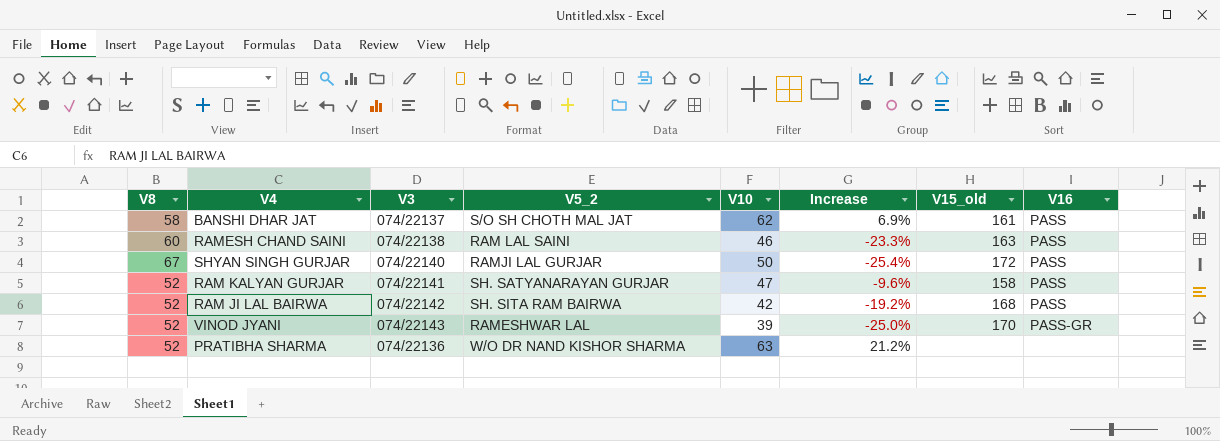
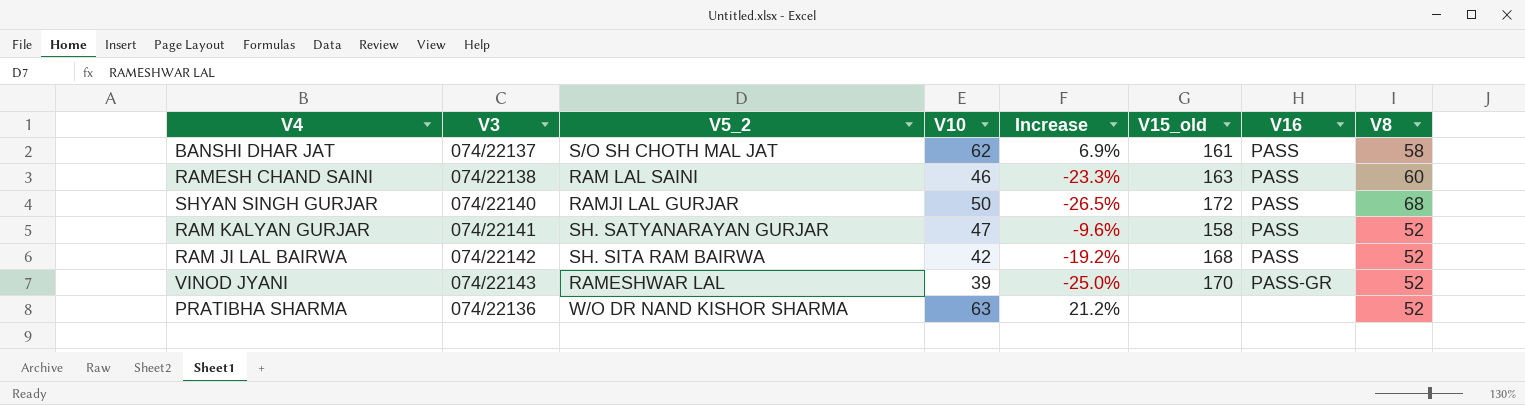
column V8 | position: 1 -> 8
SHYAN SINGH GURJAR | Increase: -25.4% -> -26.5%
SHYAN SINGH GURJAR | V8: 67 -> 68

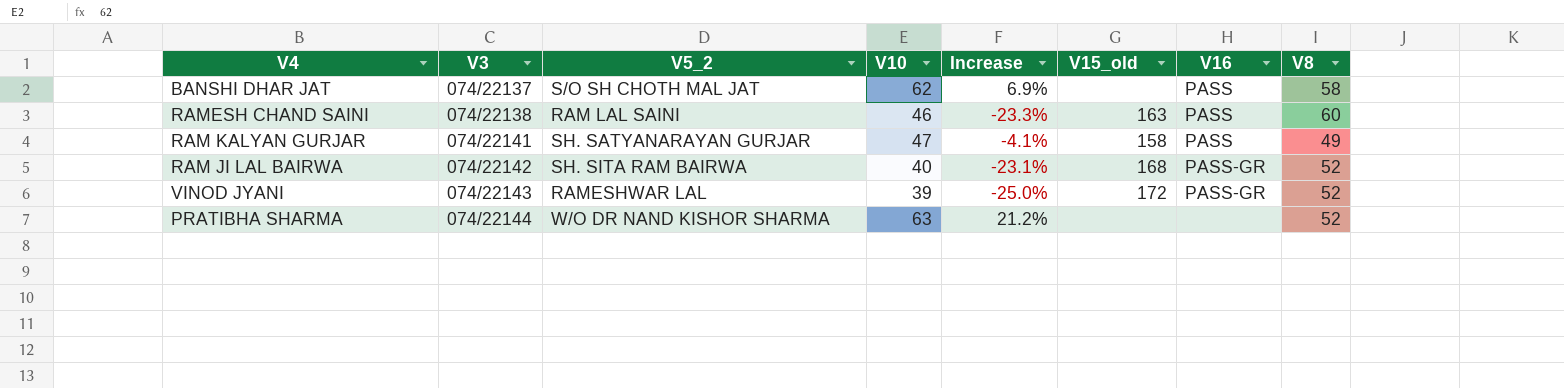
row SHYAN SINGH GURJAR: 074/22140 | RAMJI LAL GURJAR | 50 | -26.5% | 172 | PASS | 68 -> none
BANSHI DHAR JAT | V15_old: 161 -> none
RAM KALYAN GURJAR | Increase: -9.6% -> -4.1%
RAM KALYAN GURJAR | V8: 52 -> 49
RAM JI LAL BAIRWA | V10: 42 -> 40
RAM JI LAL BAIRWA | Increase: -19.2% -> -23.1%
RAM JI LAL BAIRWA | V16: PASS -> PASS-GR
VINOD JYANI | V15_old: 170 -> 172
PRATIBHA SHARMA | V3: 074/22136 -> 074/22144

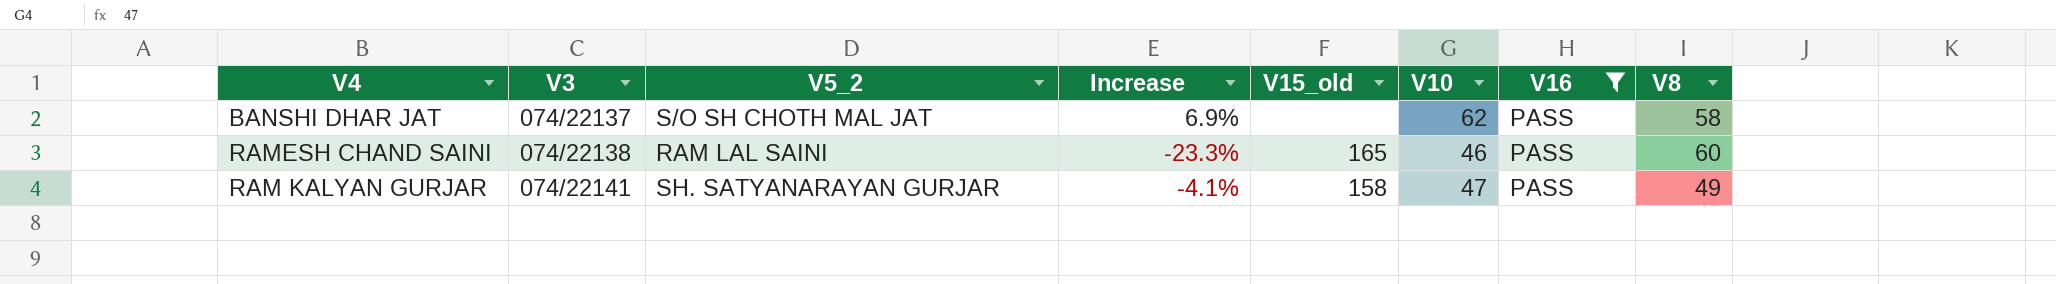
filter: none -> V16 = PASS
column V10 | position: 4 -> 6
RAMESH CHAND SAINI | V15_old: 163 -> 165

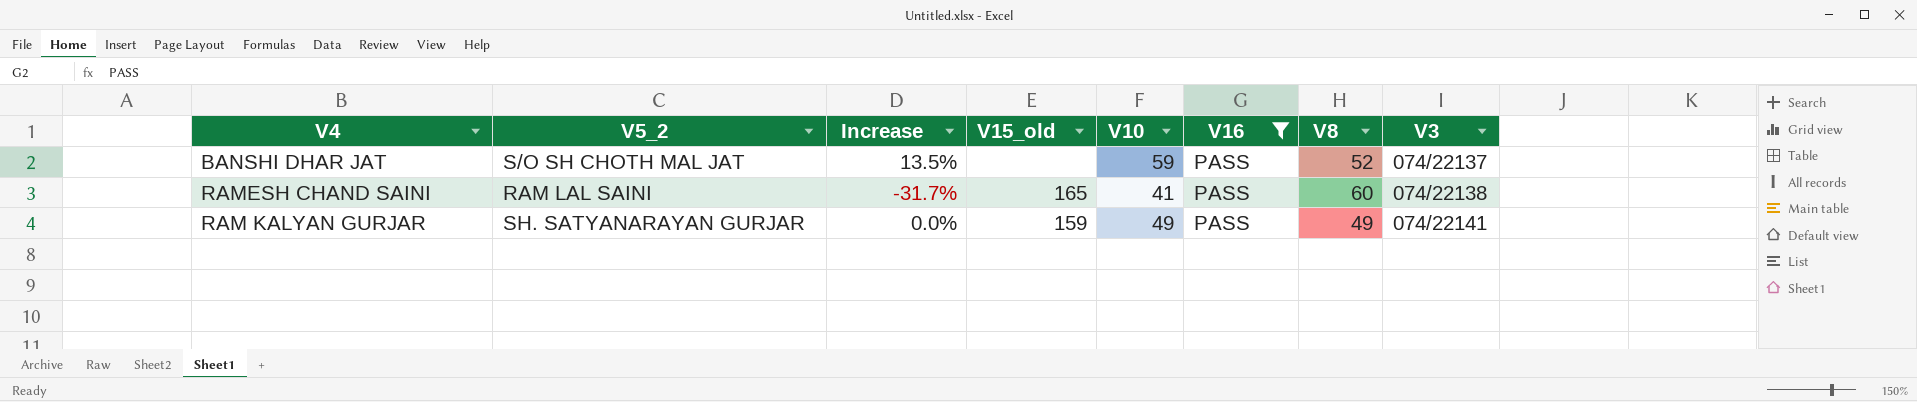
column V3 | position: 2 -> 8
BANSHI DHAR JAT | Increase: 6.9% -> 13.5%
BANSHI DHAR JAT | V10: 62 -> 59
BANSHI DHAR JAT | V8: 58 -> 52
RAMESH CHAND SAINI | Increase: -23.3% -> -31.7%
RAMESH CHAND SAINI | V10: 46 -> 41
RAM KALYAN GURJAR | Increase: -4.1% -> 0.0%
RAM KALYAN GURJAR | V15_old: 158 -> 159
RAM KALYAN GURJAR | V10: 47 -> 49

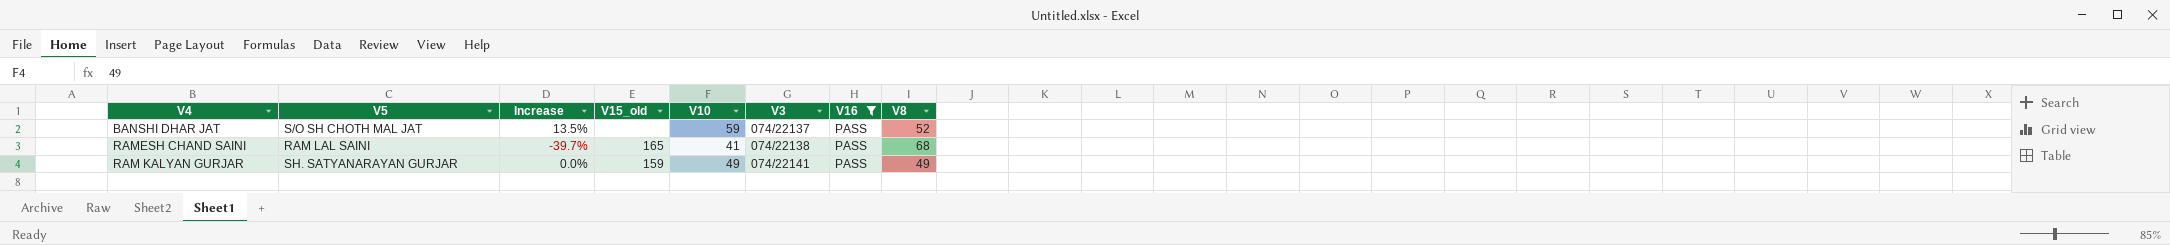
column name: V5_2 -> V5
column V3 | position: 8 -> 6
RAMESH CHAND SAINI | Increase: -31.7% -> -39.7%
RAMESH CHAND SAINI | V8: 60 -> 68

